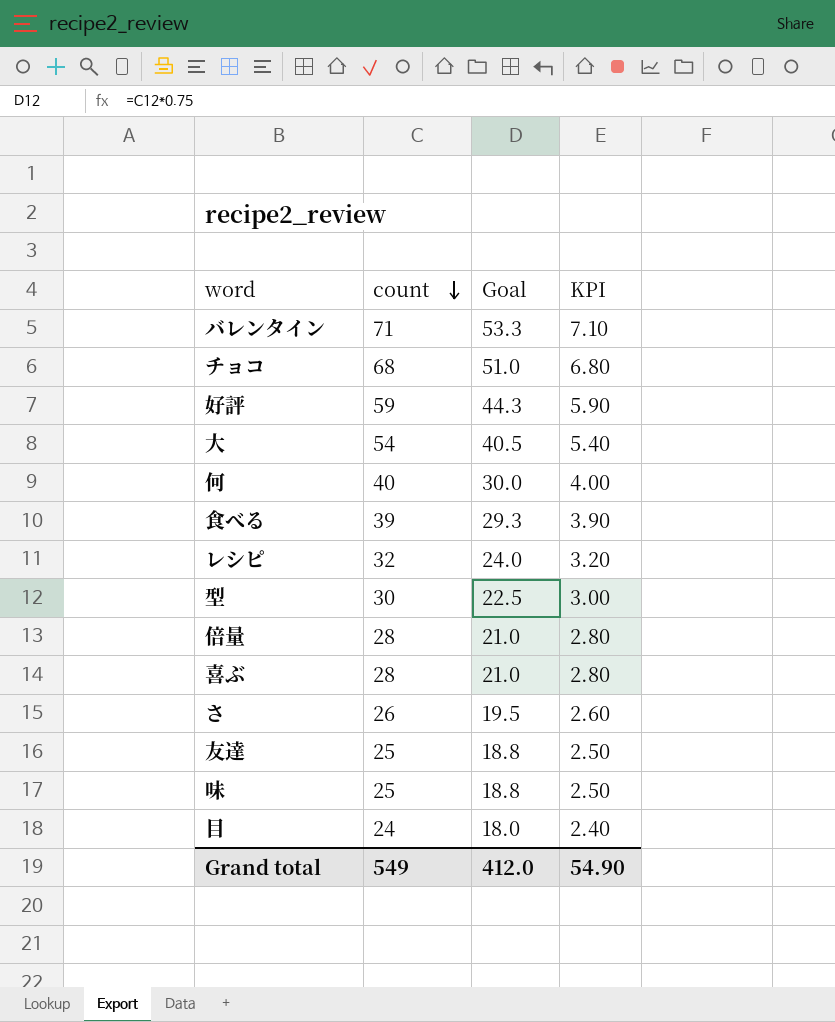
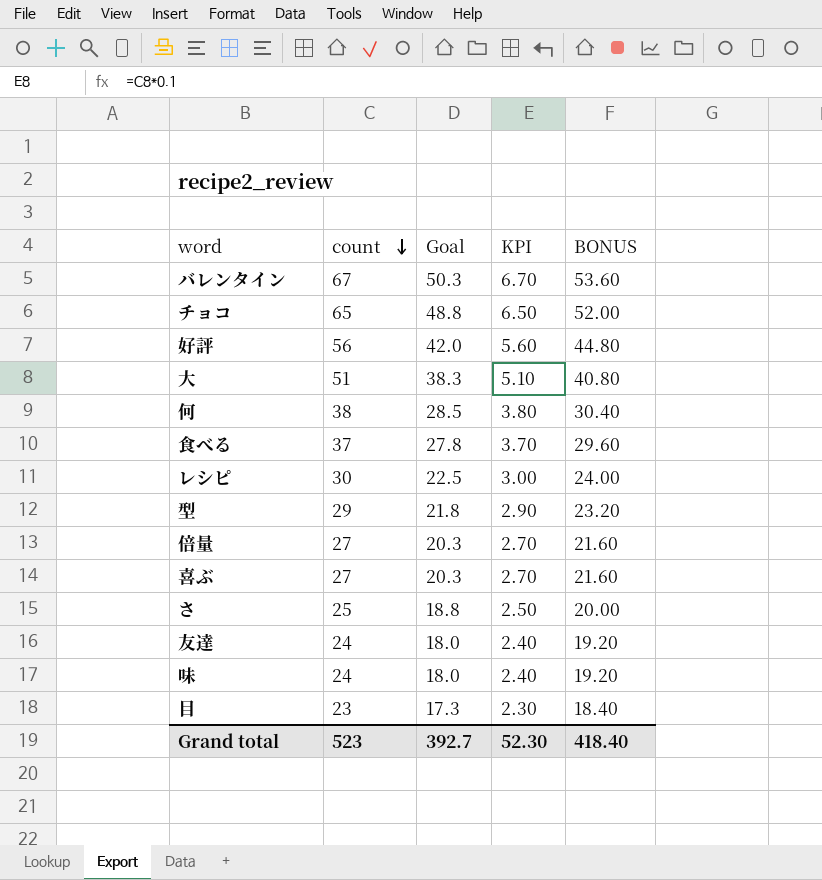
column BONUS | formula: none -> [count] * 0.8
バレンタイン | count: 71 -> 67
バレンタイン | Goal: 53.3 -> 50.3
バレンタイン | KPI: 7.10 -> 6.70
チョコ | count: 68 -> 65
チョコ | Goal: 51.0 -> 48.8
チョコ | KPI: 6.80 -> 6.50
好評 | count: 59 -> 56
好評 | Goal: 44.3 -> 42.0
好評 | KPI: 5.90 -> 5.60
大 | count: 54 -> 51
大 | Goal: 40.5 -> 38.3
大 | KPI: 5.40 -> 5.10
何 | count: 40 -> 38
何 | Goal: 30.0 -> 28.5
何 | KPI: 4.00 -> 3.80
食べる | count: 39 -> 37
食べる | Goal: 29.3 -> 27.8
食べる | KPI: 3.90 -> 3.70
レシピ | count: 32 -> 30
レシピ | Goal: 24.0 -> 22.5
レシピ | KPI: 3.20 -> 3.00
型 | count: 30 -> 29
型 | Goal: 22.5 -> 21.8
型 | KPI: 3.00 -> 2.90
倍量 | count: 28 -> 27
倍量 | Goal: 21.0 -> 20.3
倍量 | KPI: 2.80 -> 2.70
喜ぶ | count: 28 -> 27
喜ぶ | Goal: 21.0 -> 20.3
喜ぶ | KPI: 2.80 -> 2.70
さ | count: 26 -> 25
さ | Goal: 19.5 -> 18.8
さ | KPI: 2.60 -> 2.50
友達 | count: 25 -> 24
友達 | Goal: 18.8 -> 18.0
友達 | KPI: 2.50 -> 2.40
味 | count: 25 -> 24
味 | Goal: 18.8 -> 18.0
味 | KPI: 2.50 -> 2.40
目 | count: 24 -> 23
目 | Goal: 18.0 -> 17.3
目 | KPI: 2.40 -> 2.30
Grand total | count: 549 -> 523
Grand total | Goal: 412.0 -> 392.7
Grand total | KPI: 54.90 -> 52.30

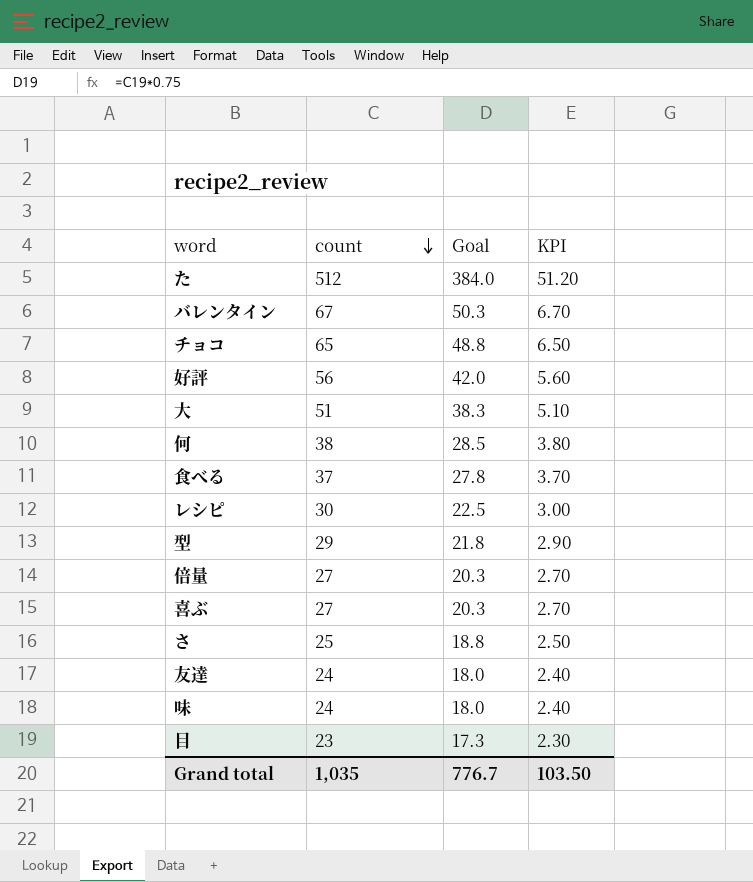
column BONUS | formula: [count] * 0.8 -> none
row た: none -> 512 | 384.0 | 51.20
Grand total | count: 523 -> 1,035
Grand total | Goal: 392.7 -> 776.7
Grand total | KPI: 52.30 -> 103.50

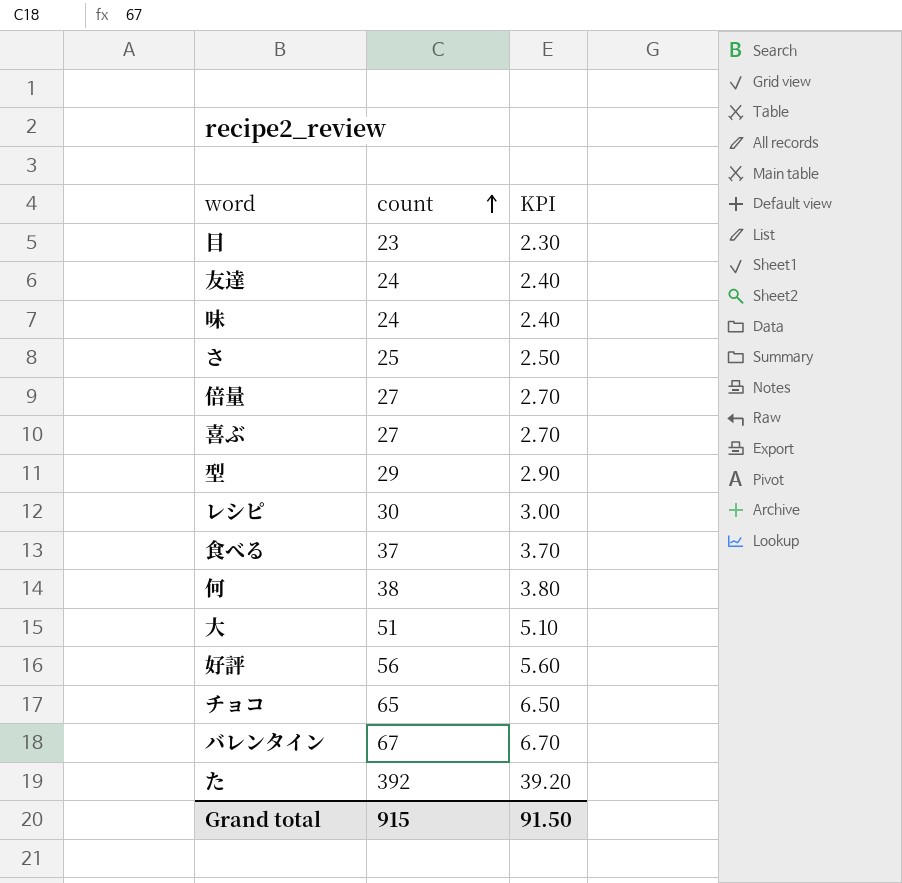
row order: count descending -> count ascending
column Goal | formula: [count] * 0.75 -> none
た | count: 512 -> 392
た | KPI: 51.20 -> 39.20
Grand total | count: 1,035 -> 915
Grand total | KPI: 103.50 -> 91.50

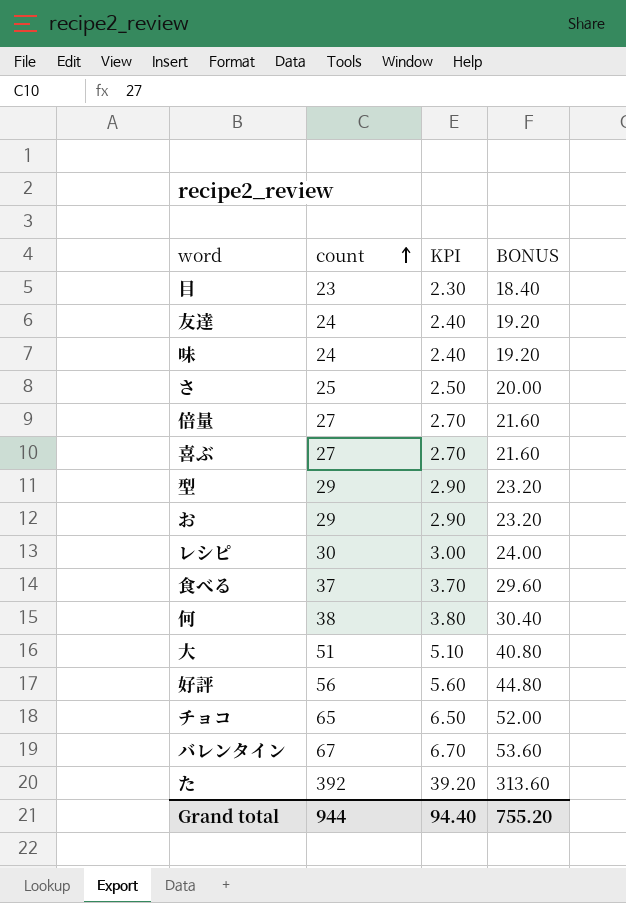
column BONUS | formula: none -> [count] * 0.8
row お: none -> 29 | 2.90 | 23.20
Grand total | count: 915 -> 944
Grand total | KPI: 91.50 -> 94.40

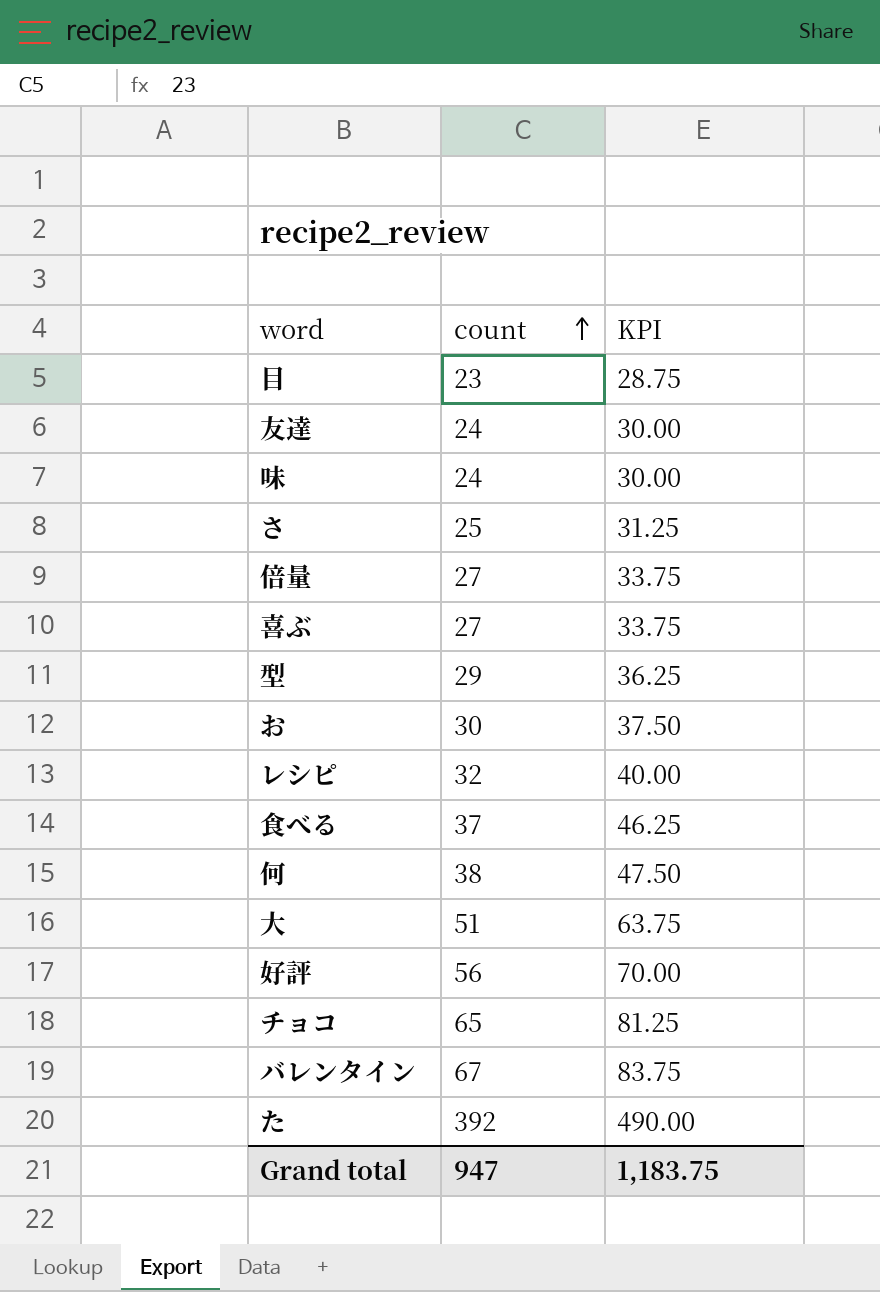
column BONUS | formula: [count] * 0.8 -> none
column KPI | formula: [count] * 0.1 -> [count] * 1.25
お | count: 29 -> 30
レシピ | count: 30 -> 32
Grand total | count: 944 -> 947
Grand total | KPI: 94.40 -> 1,183.75

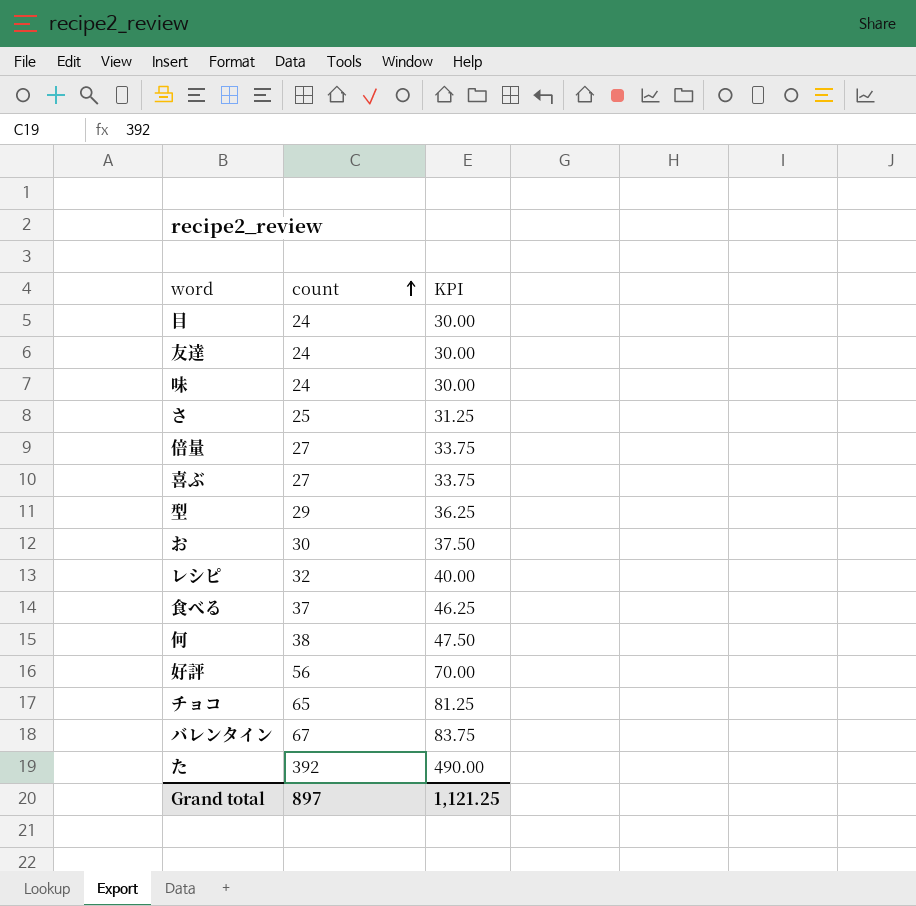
row 大: 51 | 63.75 -> none
目 | count: 23 -> 24
目 | KPI: 28.75 -> 30.00
Grand total | count: 947 -> 897
Grand total | KPI: 1,183.75 -> 1,121.25

